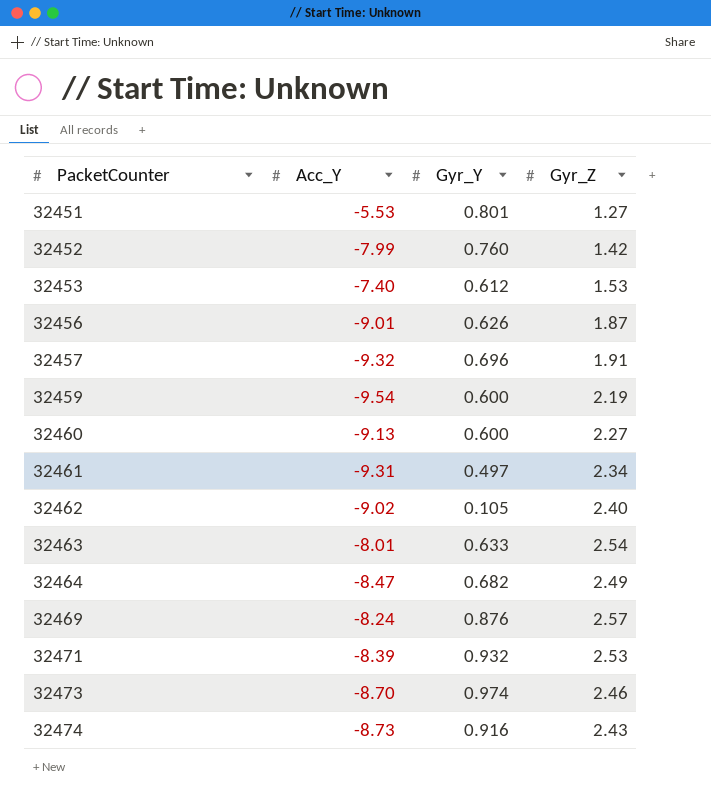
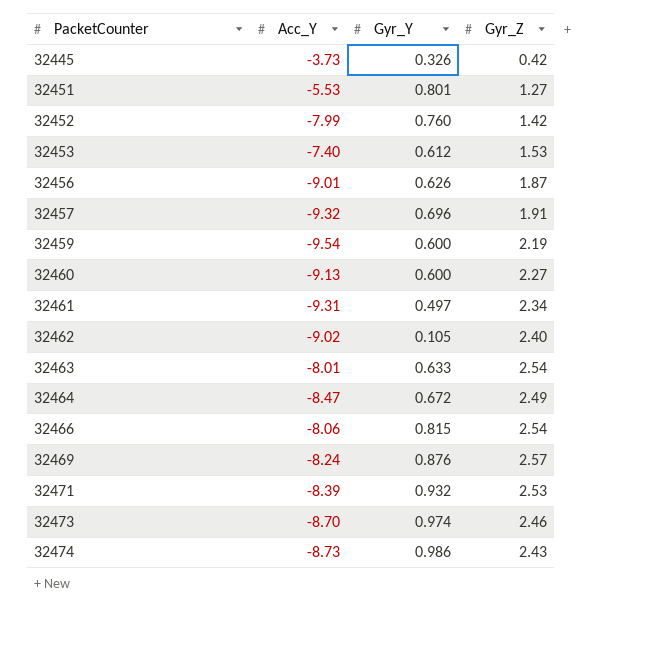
row 32445: none -> -3.73 | 0.326 | 0.42
32464 | Gyr_Y: 0.682 -> 0.672
row 32466: none -> -8.06 | 0.815 | 2.54
32474 | Gyr_Y: 0.916 -> 0.986

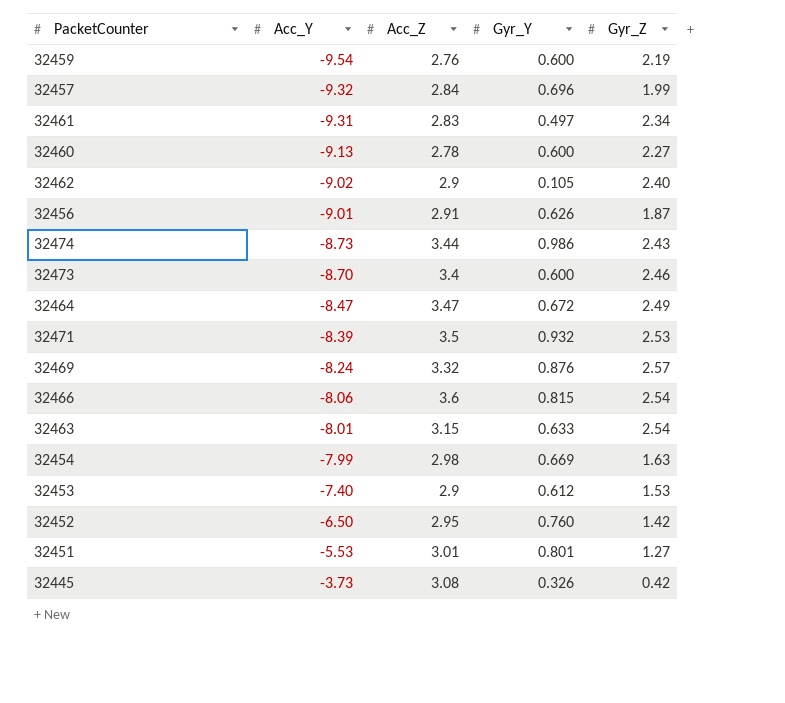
row order: PacketCounter ascending -> Acc_Y ascending
column Acc_Z | position: none -> 3
32457 | Gyr_Z: 1.91 -> 1.99
32473 | Gyr_Y: 0.974 -> 0.600
row 32454: none -> -7.99 | 2.98 | 0.669 | 1.63
32452 | Acc_Y: -7.99 -> -6.50

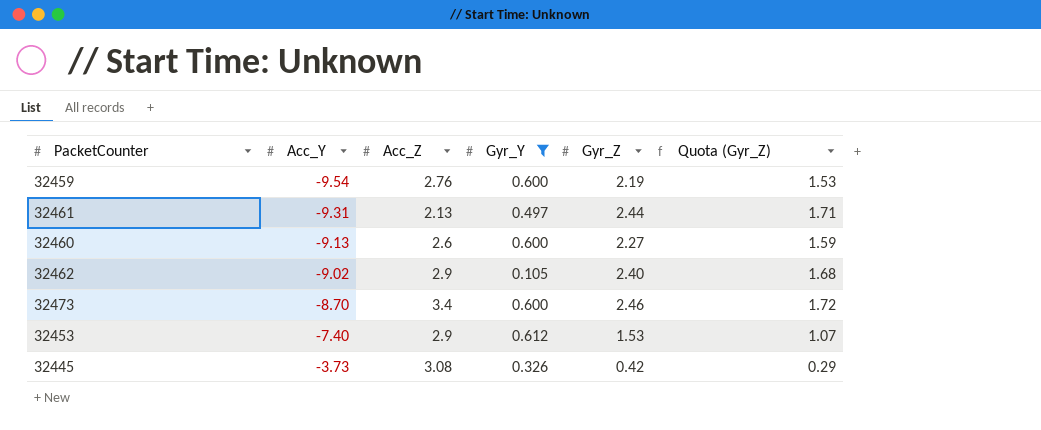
filter: none -> Gyr_Y <= 0.612
column Quota (Gyr_Z) | formula: none -> [Gyr_Z] * 0.7
32461 | Acc_Z: 2.83 -> 2.13
32461 | Gyr_Z: 2.34 -> 2.44
32460 | Acc_Z: 2.78 -> 2.6

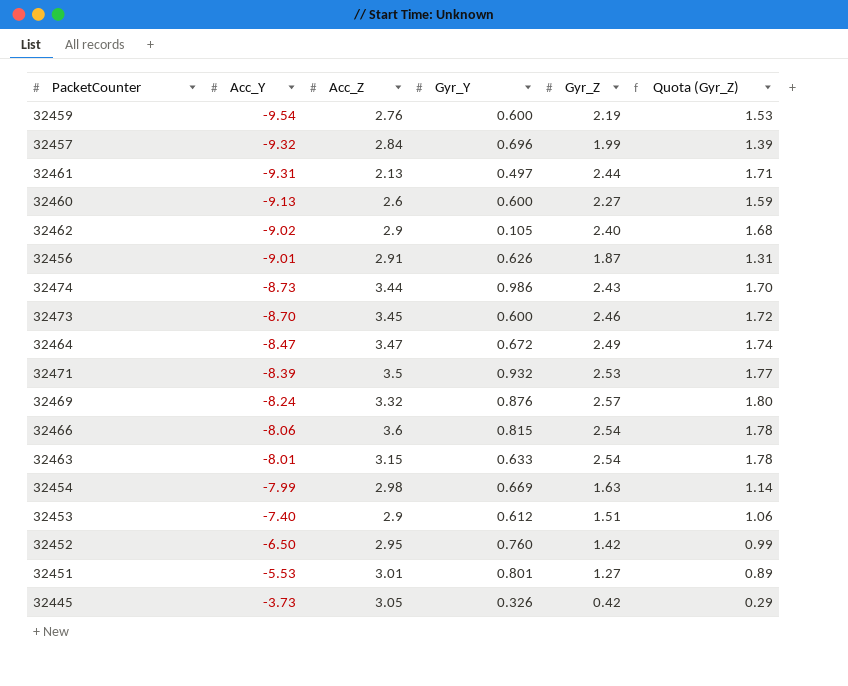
filter: Gyr_Y <= 0.612 -> none
32473 | Acc_Z: 3.4 -> 3.45
32453 | Gyr_Z: 1.53 -> 1.51
32453 | Quota (Gyr_Z): 1.07 -> 1.06
32445 | Acc_Z: 3.08 -> 3.05

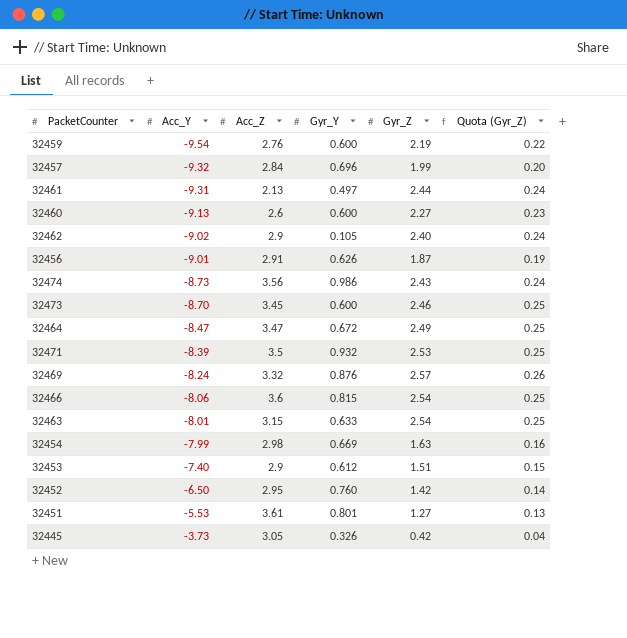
column Quota (Gyr_Z) | formula: [Gyr_Z] * 0.7 -> [Gyr_Z] * 0.1
32474 | Acc_Z: 3.44 -> 3.56
32451 | Acc_Z: 3.01 -> 3.61

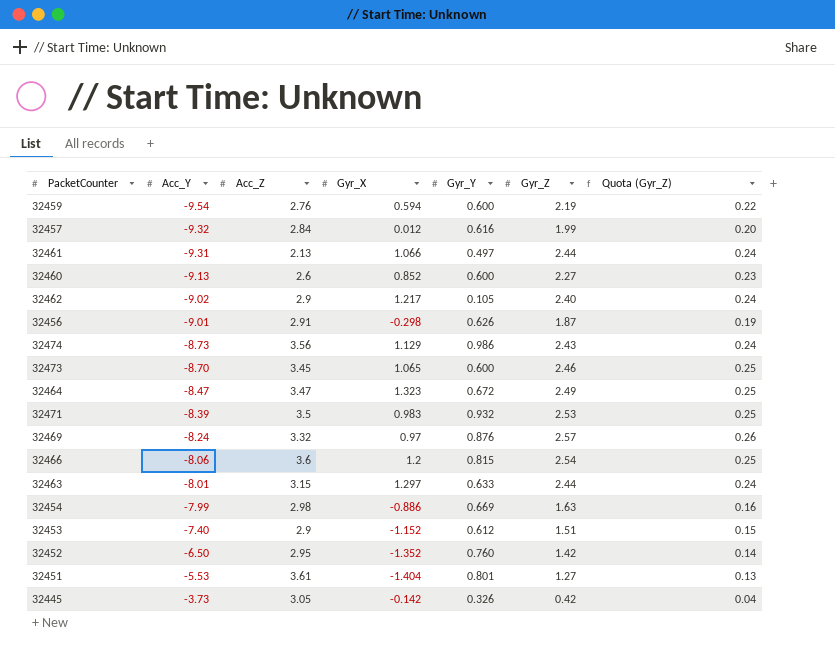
column Gyr_X | position: none -> 4
32457 | Gyr_Y: 0.696 -> 0.616
32463 | Gyr_Z: 2.54 -> 2.44
32463 | Quota (Gyr_Z): 0.25 -> 0.24

